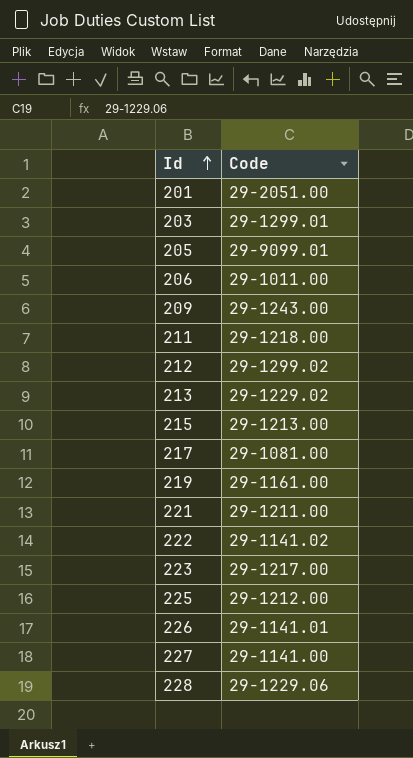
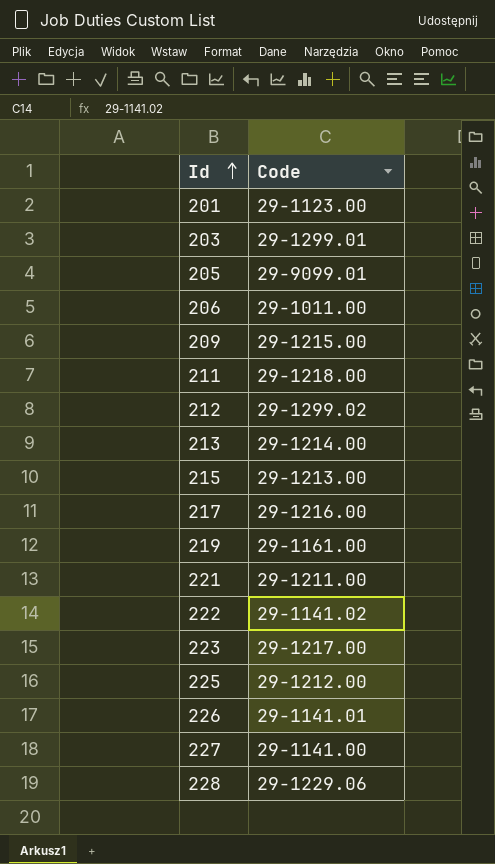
201 | Code: 29-2051.00 -> 29-1123.00
209 | Code: 29-1243.00 -> 29-1215.00
213 | Code: 29-1229.02 -> 29-1214.00
217 | Code: 29-1081.00 -> 29-1216.00

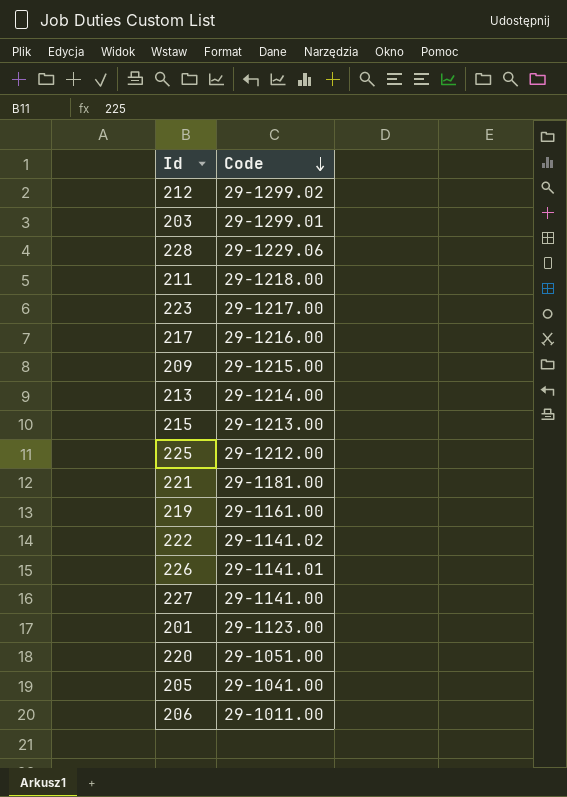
row order: Id ascending -> Code descending
221 | Code: 29-1211.00 -> 29-1181.00
row 220: none -> 29-1051.00
205 | Code: 29-9099.01 -> 29-1041.00

